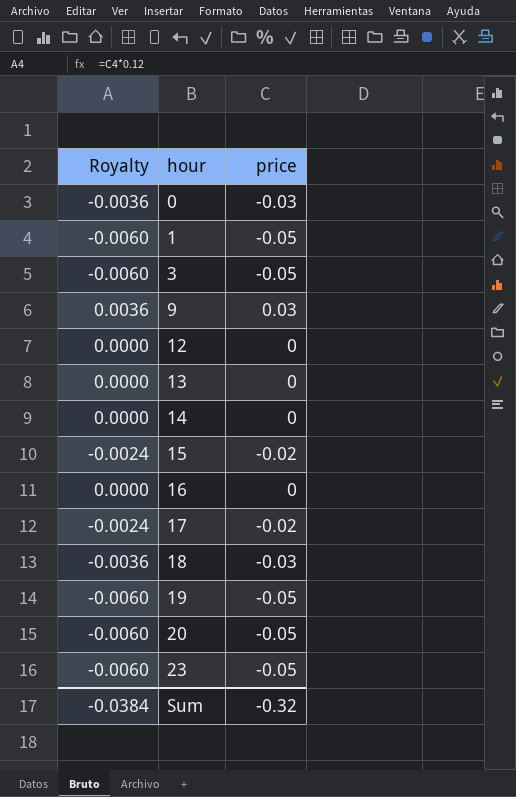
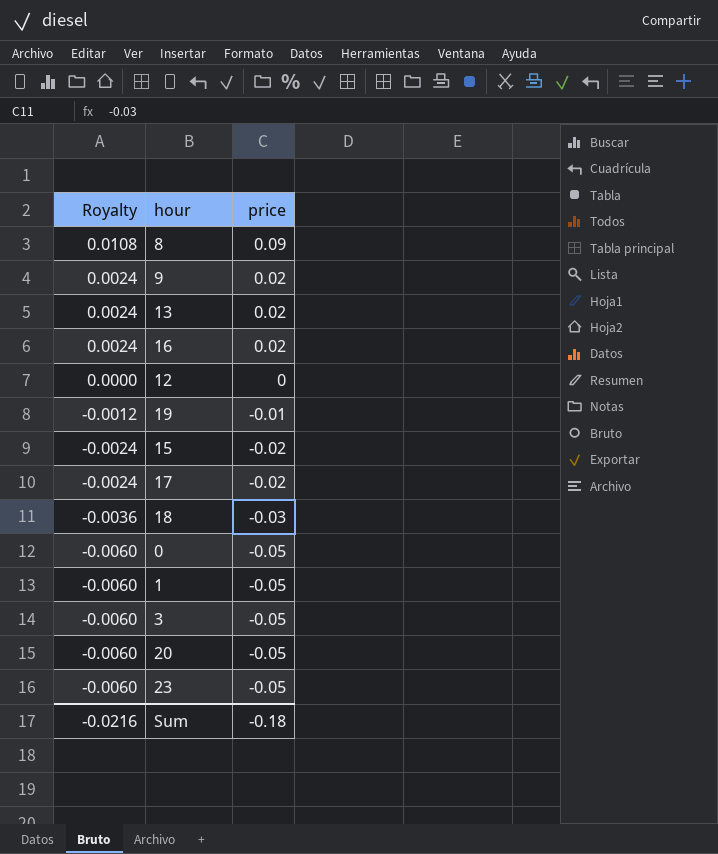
row order: hour ascending -> Royalty descending
row 14: 0.0000 | 0 -> none
row 8: none -> 0.0108 | 0.09
9 | Royalty: 0.0036 -> 0.0024
9 | price: 0.03 -> 0.02
13 | Royalty: 0.0000 -> 0.0024
13 | price: 0 -> 0.02
16 | Royalty: 0.0000 -> 0.0024
16 | price: 0 -> 0.02
19 | Royalty: -0.0060 -> -0.0012
19 | price: -0.05 -> -0.01
0 | Royalty: -0.0036 -> -0.0060
0 | price: -0.03 -> -0.05
Sum | Royalty: -0.0384 -> -0.0216
Sum | price: -0.32 -> -0.18

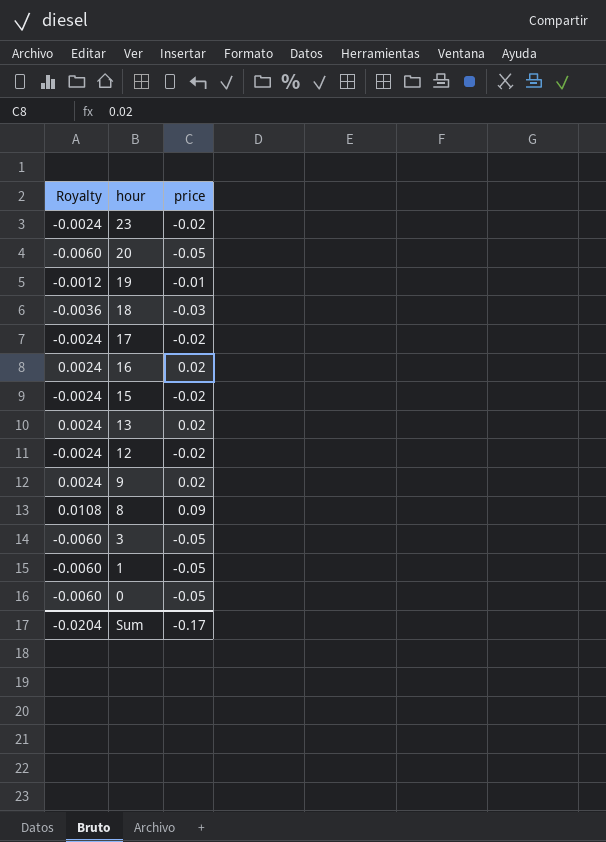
row order: Royalty descending -> hour descending
23 | Royalty: -0.0060 -> -0.0024
23 | price: -0.05 -> -0.02
12 | Royalty: 0.0000 -> -0.0024
12 | price: 0 -> -0.02
Sum | Royalty: -0.0216 -> -0.0204
Sum | price: -0.18 -> -0.17

